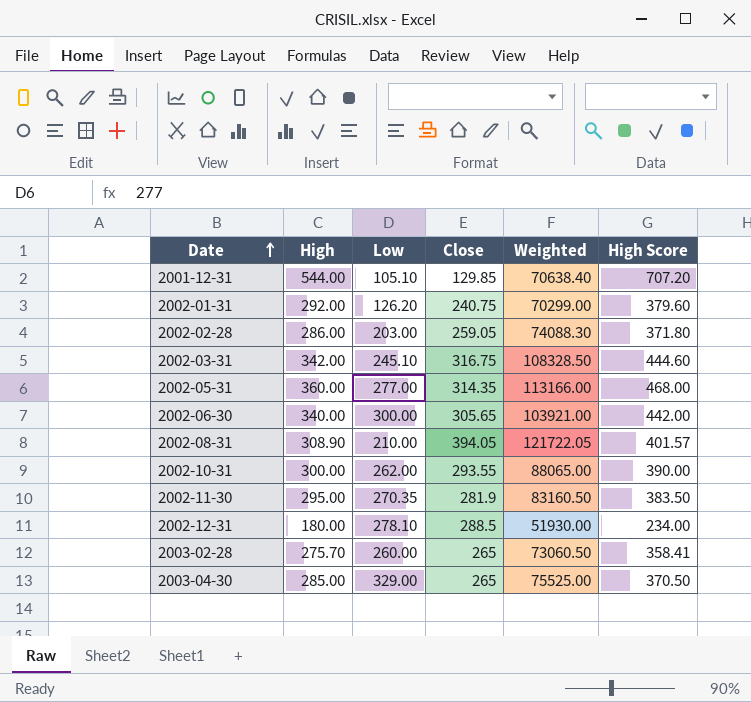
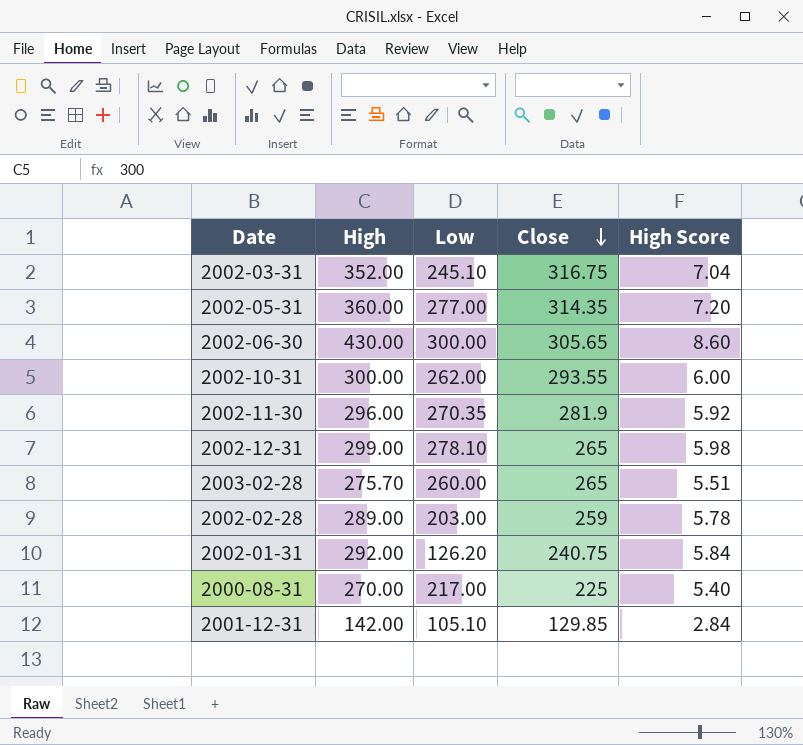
row order: Date ascending -> Close descending
column Weighted | formula: [High] * [Close] -> none
column High Score | formula: [High] * 1.3 -> [High] * 0.02
row 2002-08-31: 308.90 | 210.00 | 394.05 | 121722.05 | 401.57 -> none
row 2003-04-30: 285.00 | 329.00 | 265 | 75525.00 | 370.50 -> none
2002-03-31 | High: 342.00 -> 352.00
2002-06-30 | High: 340.00 -> 430.00
2002-11-30 | High: 295.00 -> 296.00
2002-12-31 | High: 180.00 -> 299.00
2002-12-31 | Close: 288.5 -> 265
2002-02-28 | High: 286.00 -> 289.00
2002-02-28 | Close: 259.05 -> 259
row 2000-08-31: none -> 270.00 | 217.00 | 225 | 5.40
2001-12-31 | High: 544.00 -> 142.00

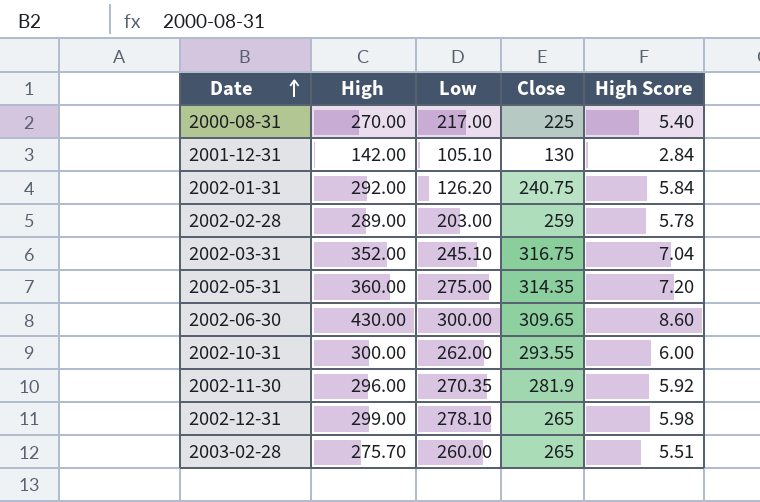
row order: Close descending -> Date ascending
2001-12-31 | Close: 129.85 -> 130
2002-05-31 | Low: 277.00 -> 275.00
2002-06-30 | Close: 305.65 -> 309.65

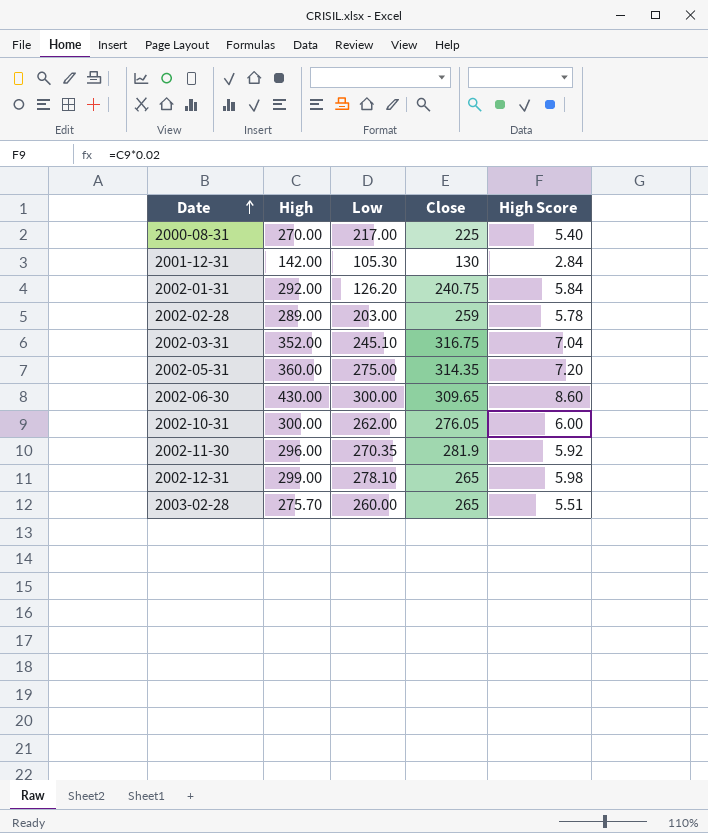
2001-12-31 | Low: 105.10 -> 105.30
2002-10-31 | Close: 293.55 -> 276.05

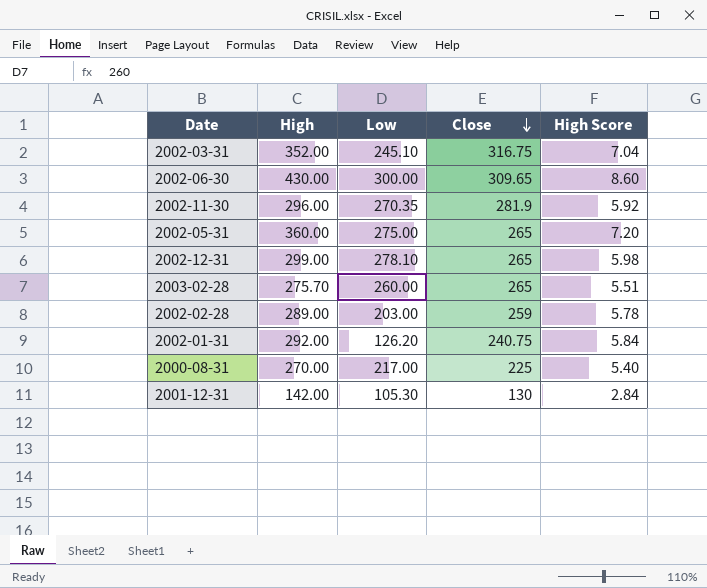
row order: Date ascending -> Close descending
row 2002-10-31: 300.00 | 262.00 | 276.05 | 6.00 -> none
2002-05-31 | Close: 314.35 -> 265

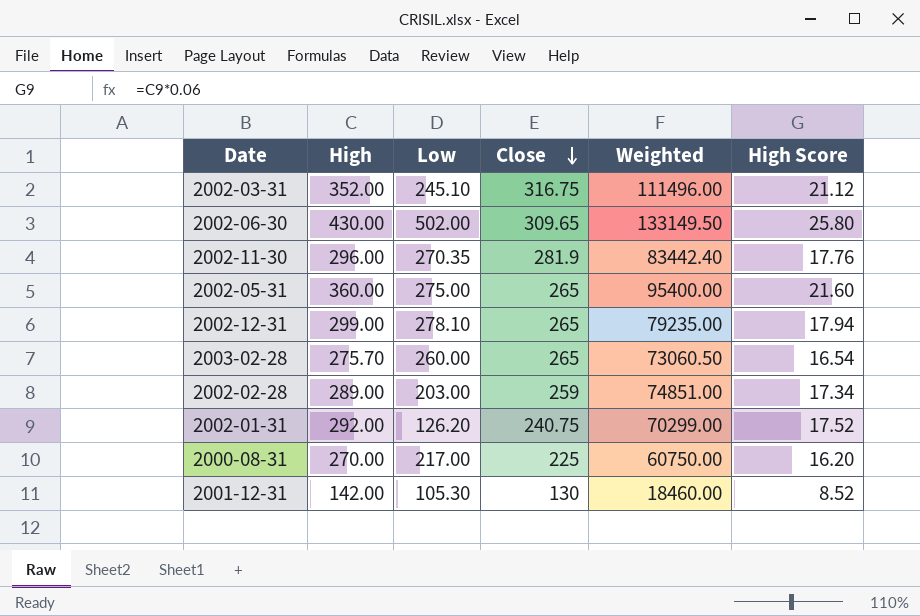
column Weighted | formula: none -> [High] * [Close]
column High Score | formula: [High] * 0.02 -> [High] * 0.06
2002-06-30 | Low: 300.00 -> 502.00

